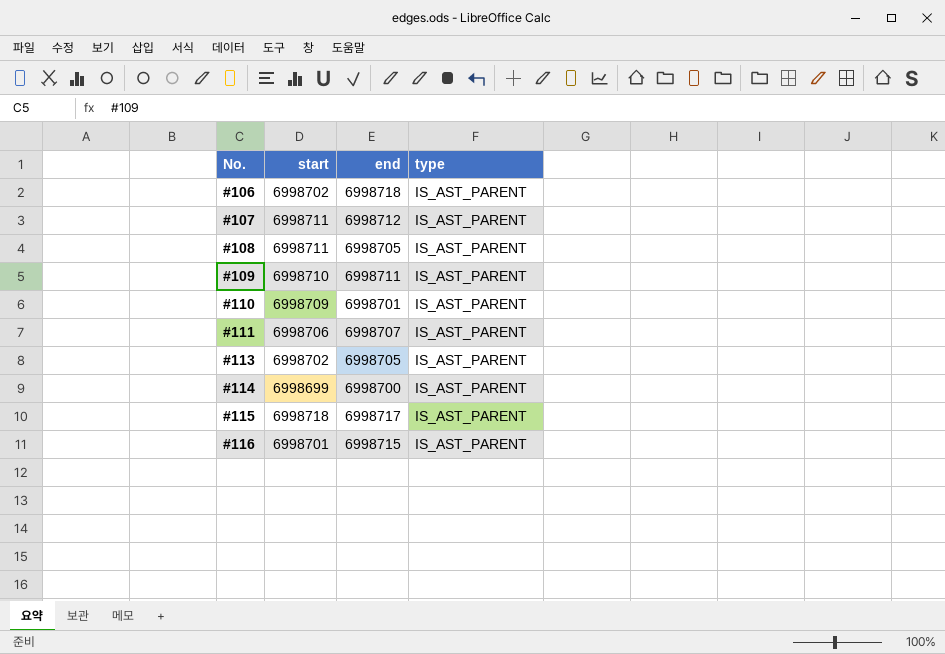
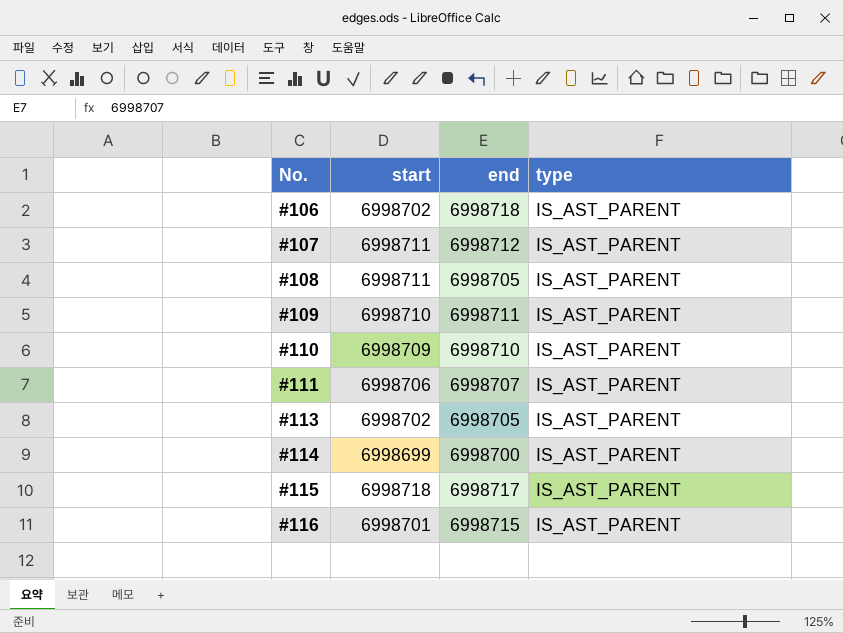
#110 | end: 6998701 -> 6998710

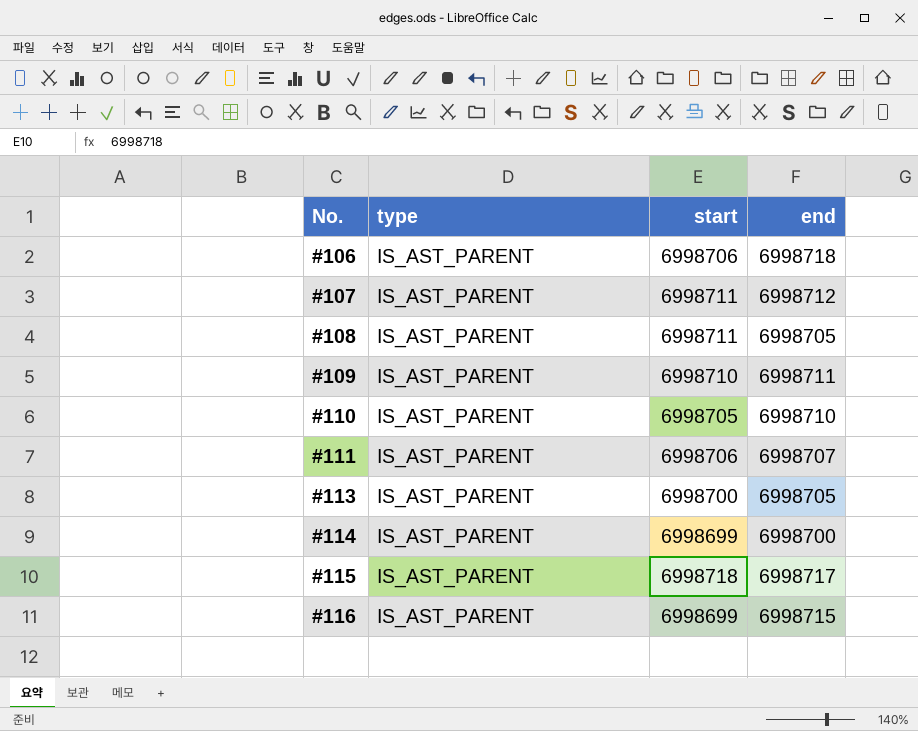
column type | position: 4 -> 2
#106 | start: 6998702 -> 6998706
#110 | start: 6998709 -> 6998705
#113 | start: 6998702 -> 6998700
#116 | start: 6998701 -> 6998699

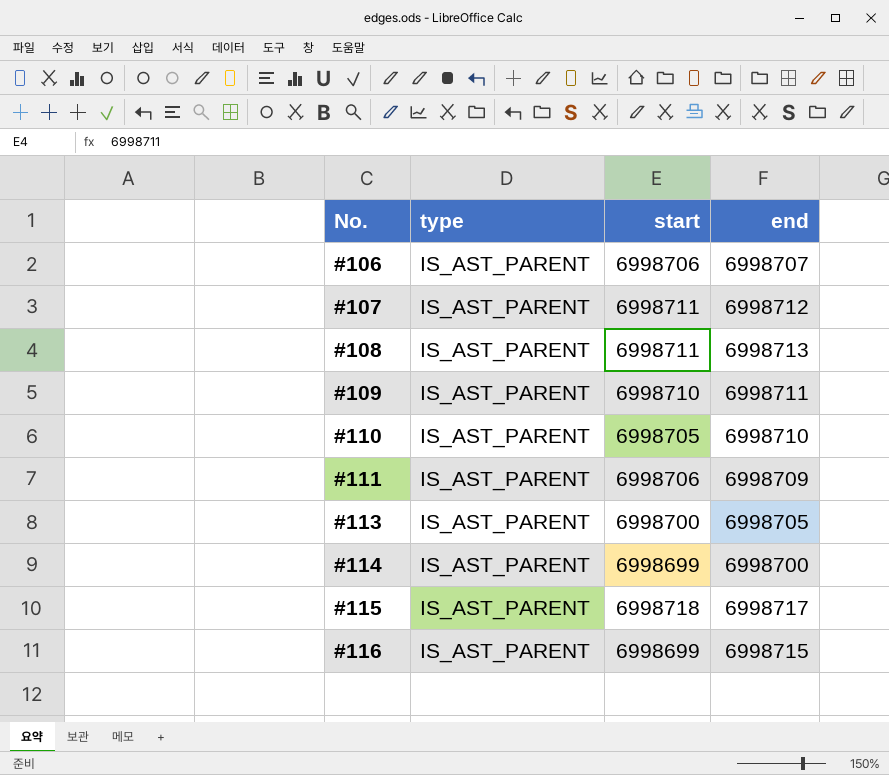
#106 | end: 6998718 -> 6998707
#108 | end: 6998705 -> 6998713
#111 | end: 6998707 -> 6998709

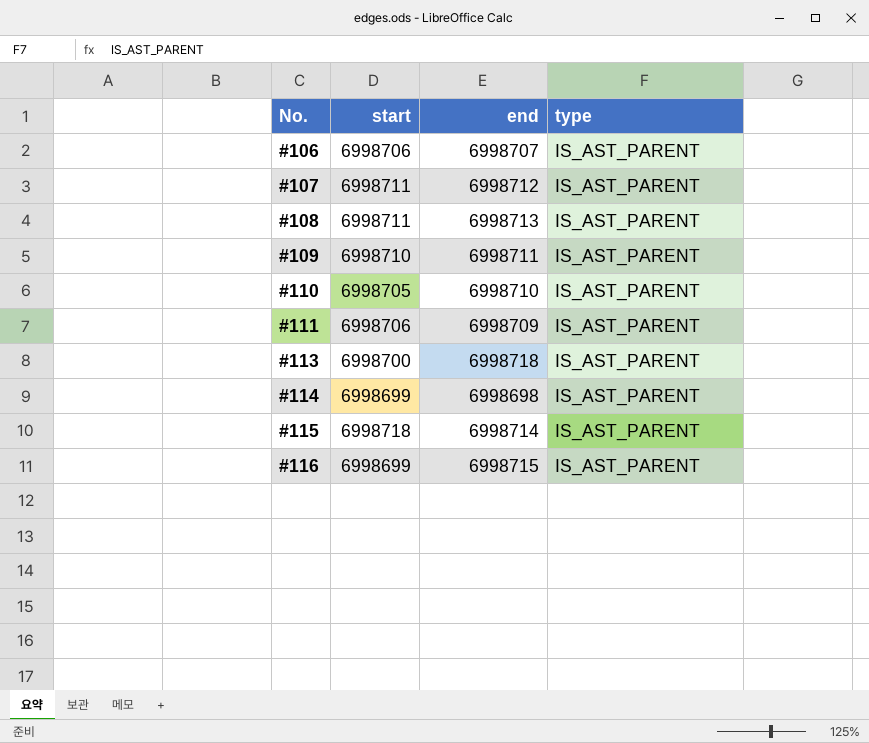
column type | position: 2 -> 4
#113 | end: 6998705 -> 6998718
#114 | end: 6998700 -> 6998698
#115 | end: 6998717 -> 6998714

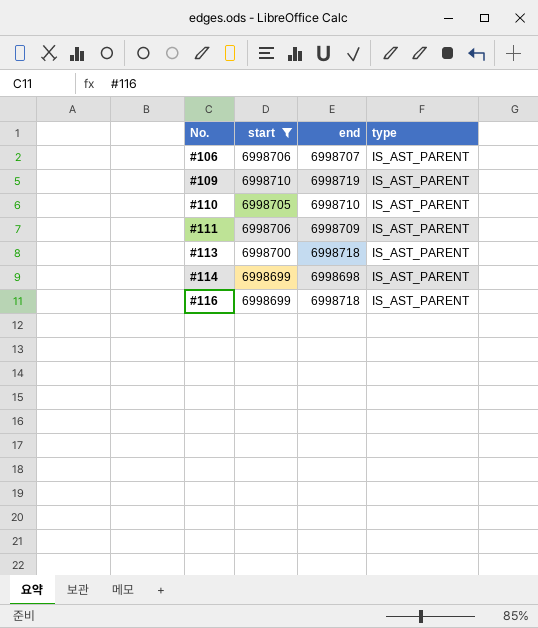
filter: none -> start <= 6998710
#109 | end: 6998711 -> 6998719
#116 | end: 6998715 -> 6998718

